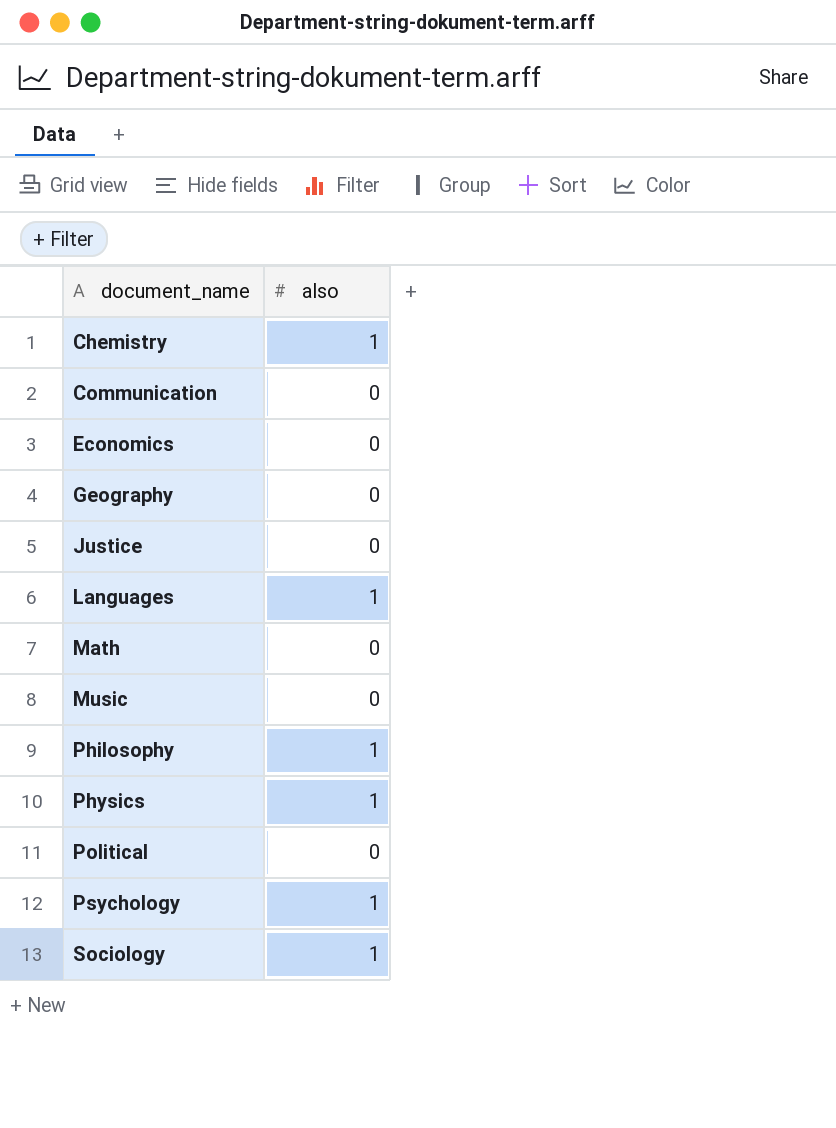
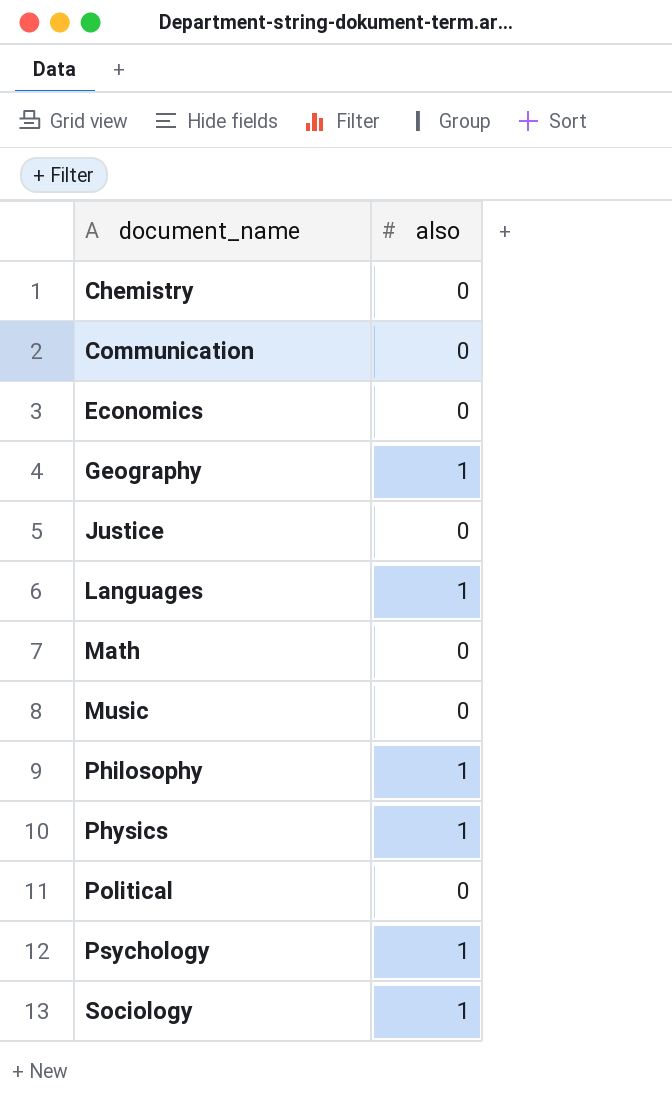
Chemistry | also: 1 -> 0
Geography | also: 0 -> 1

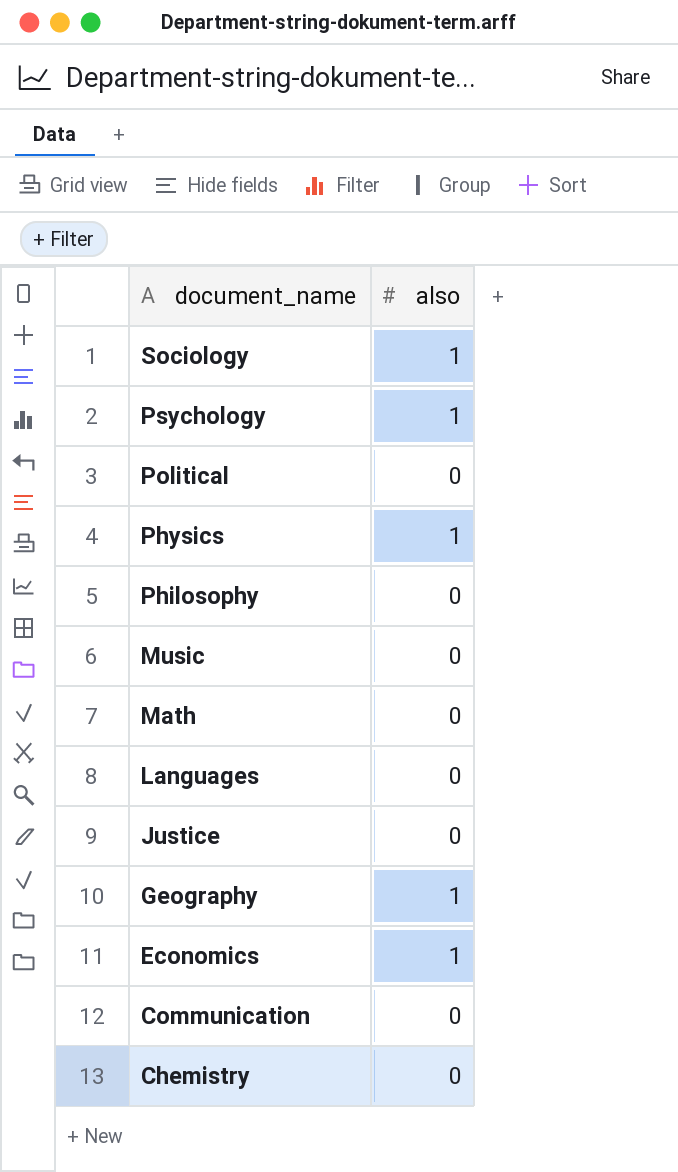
row order: document_name ascending -> document_name descending
Philosophy | also: 1 -> 0
Languages | also: 1 -> 0
Economics | also: 0 -> 1

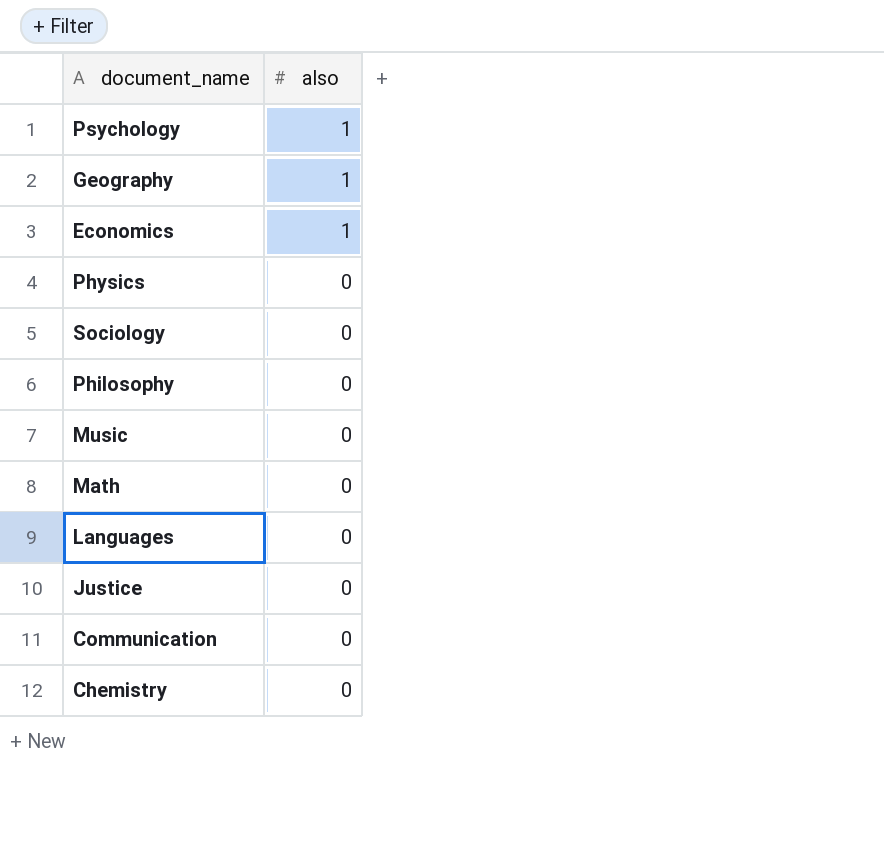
row order: document_name descending -> also descending
row Political: 0 -> none
Physics | also: 1 -> 0
Sociology | also: 1 -> 0

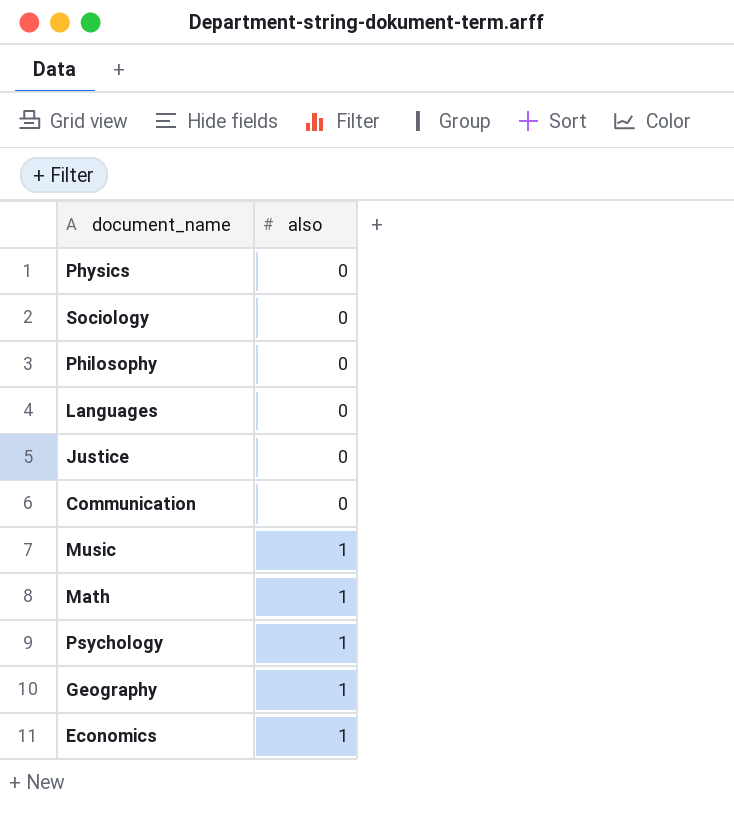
row order: also descending -> also ascending
row Chemistry: 0 -> none
Music | also: 0 -> 1
Math | also: 0 -> 1

